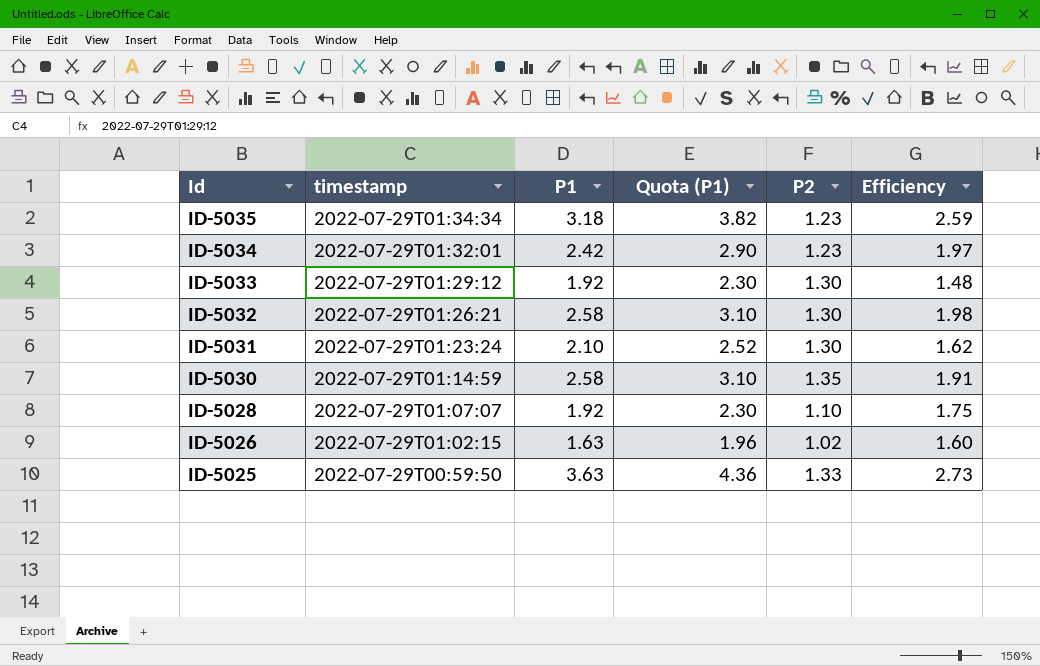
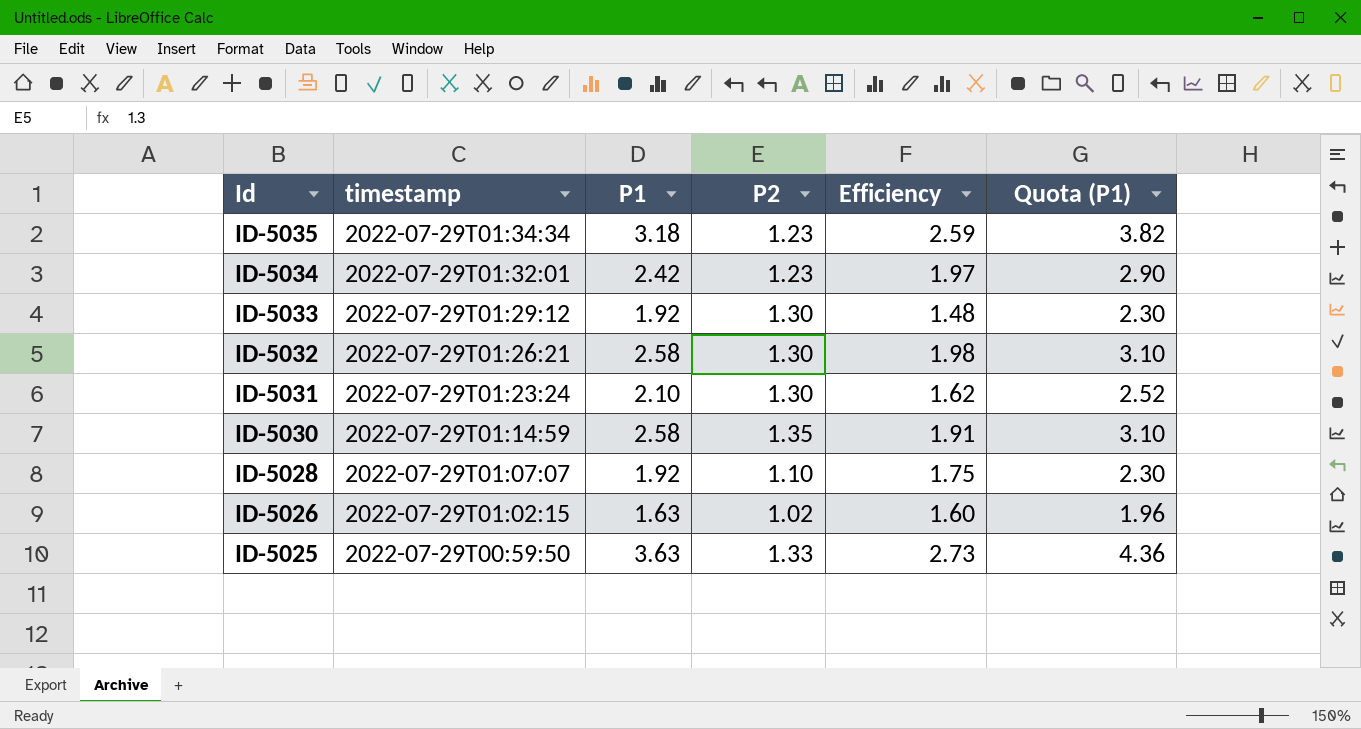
column Quota (P1) | position: 4 -> 6

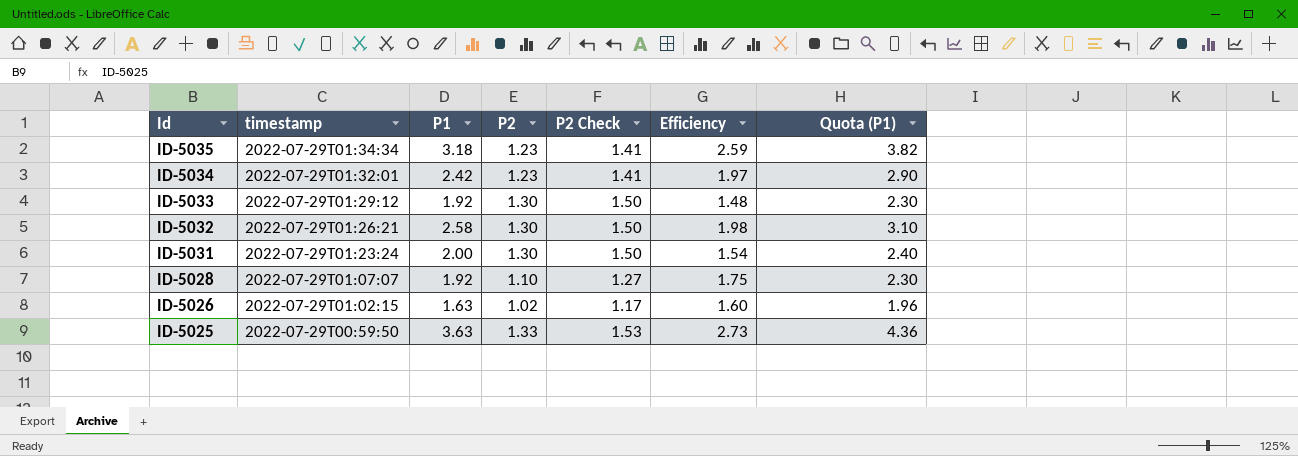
column P2 Check | formula: none -> [P2] * 1.15
row ID-5030: 2022-07-29T01:14:59 | 2.58 | 1.35 | 1.91 | 3.10 -> none
ID-5031 | P1: 2.10 -> 2.00
ID-5031 | Efficiency: 1.62 -> 1.54
ID-5031 | Quota (P1): 2.52 -> 2.40

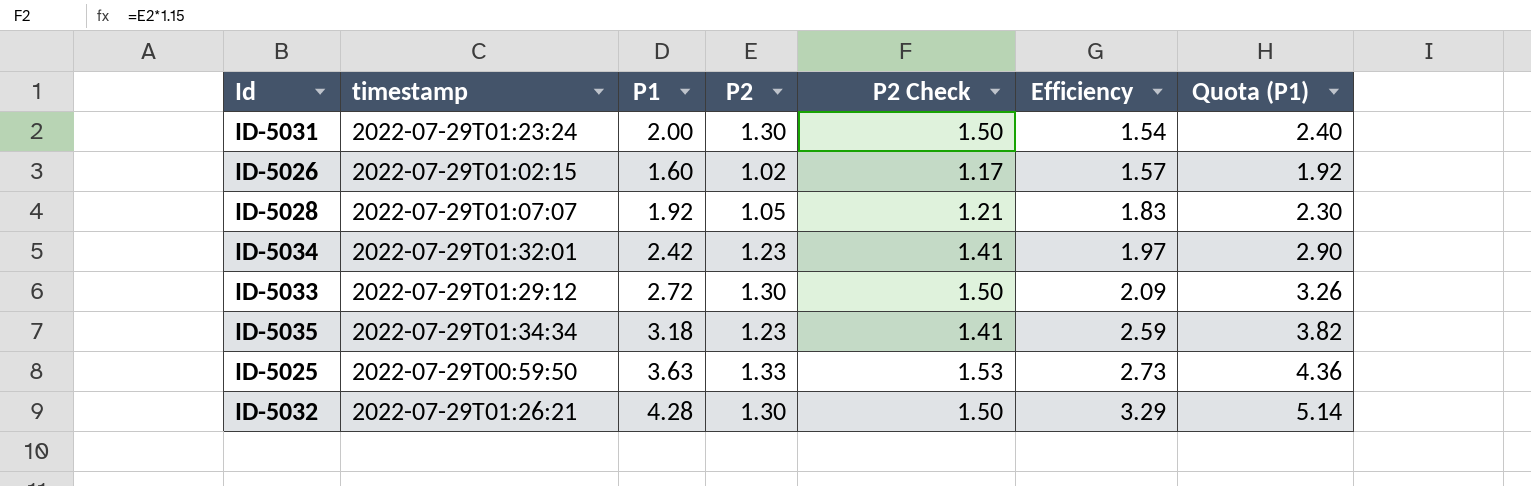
row order: Id descending -> Efficiency ascending
ID-5026 | P1: 1.63 -> 1.60
ID-5026 | Efficiency: 1.60 -> 1.57
ID-5026 | Quota (P1): 1.96 -> 1.92
ID-5028 | P2: 1.10 -> 1.05
ID-5028 | P2 Check: 1.27 -> 1.21
ID-5028 | Efficiency: 1.75 -> 1.83
ID-5033 | P1: 1.92 -> 2.72
ID-5033 | Efficiency: 1.48 -> 2.09
ID-5033 | Quota (P1): 2.30 -> 3.26
ID-5032 | P1: 2.58 -> 4.28
ID-5032 | Efficiency: 1.98 -> 3.29
ID-5032 | Quota (P1): 3.10 -> 5.14

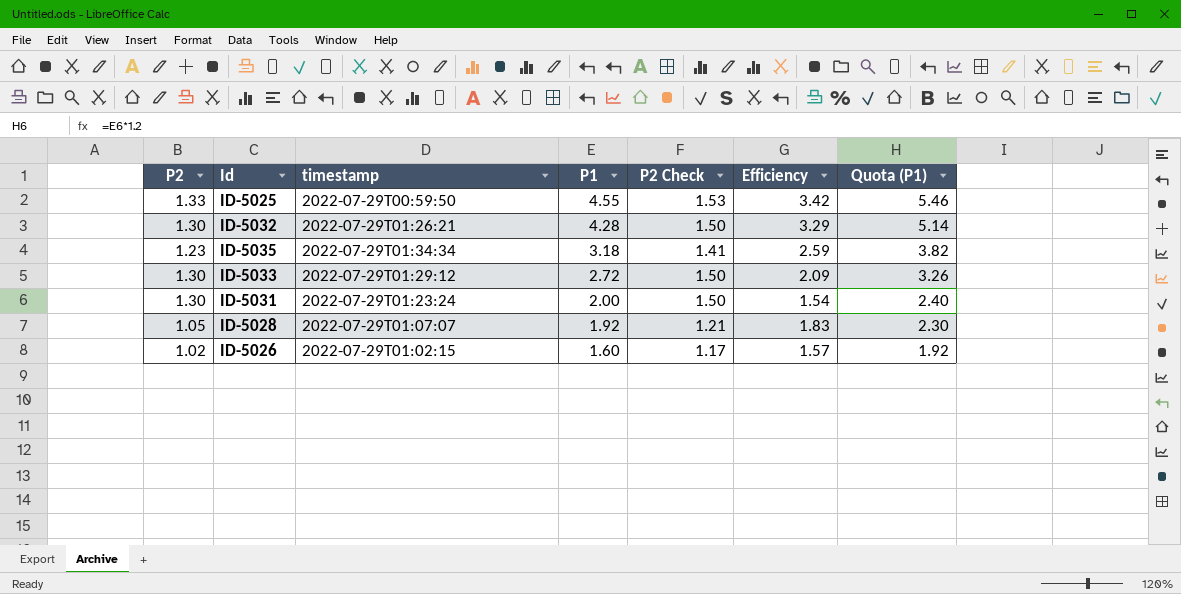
row order: Efficiency ascending -> P1 descending
column P2 | position: 4 -> 1
row ID-5034: 2022-07-29T01:32:01 | 2.42 | 1.23 | 1.41 | 1.97 | 2.90 -> none
ID-5025 | P1: 3.63 -> 4.55
ID-5025 | Efficiency: 2.73 -> 3.42
ID-5025 | Quota (P1): 4.36 -> 5.46

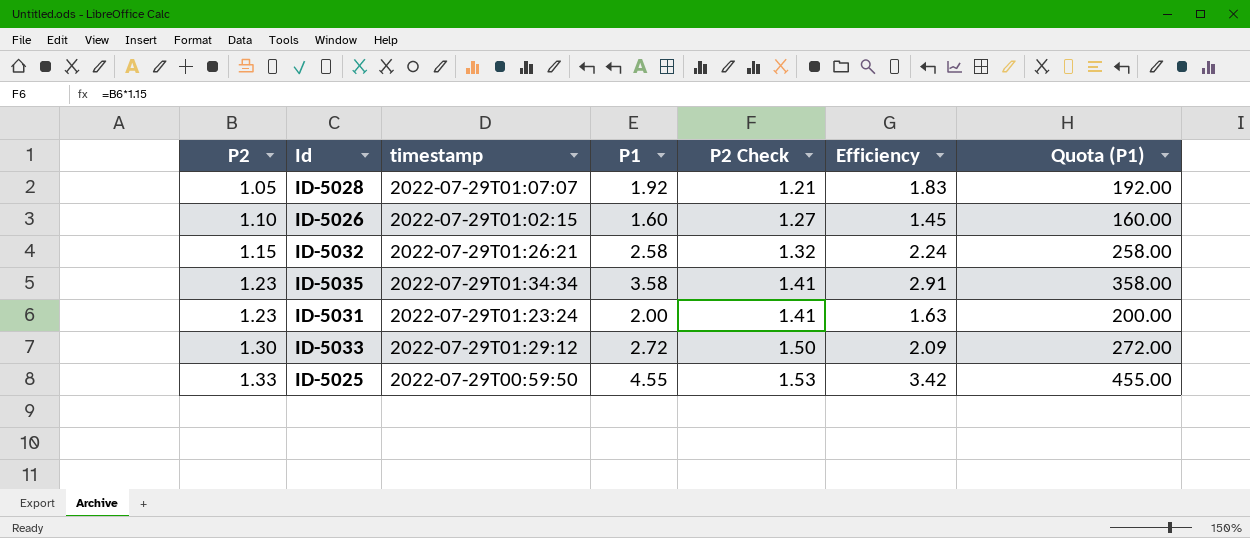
row order: P1 descending -> P2 ascending
column Quota (P1) | formula: [P1] * 1.2 -> [P1] * 100
ID-5026 | P2: 1.02 -> 1.10
ID-5026 | P2 Check: 1.17 -> 1.27
ID-5026 | Efficiency: 1.57 -> 1.45
ID-5032 | P2: 1.30 -> 1.15
ID-5032 | P1: 4.28 -> 2.58
ID-5032 | P2 Check: 1.50 -> 1.32
ID-5032 | Efficiency: 3.29 -> 2.24
ID-5035 | P1: 3.18 -> 3.58
ID-5035 | Efficiency: 2.59 -> 2.91
ID-5031 | P2: 1.30 -> 1.23
ID-5031 | P2 Check: 1.50 -> 1.41
ID-5031 | Efficiency: 1.54 -> 1.63

